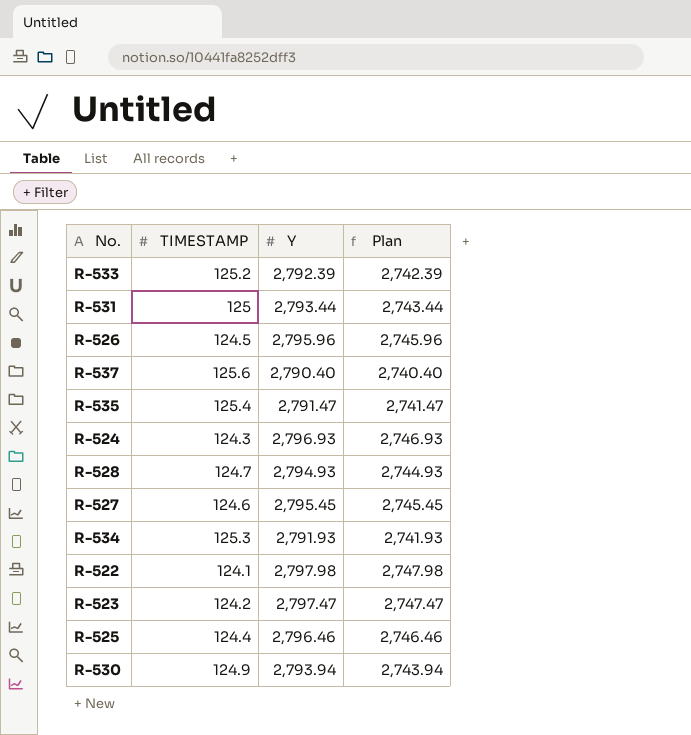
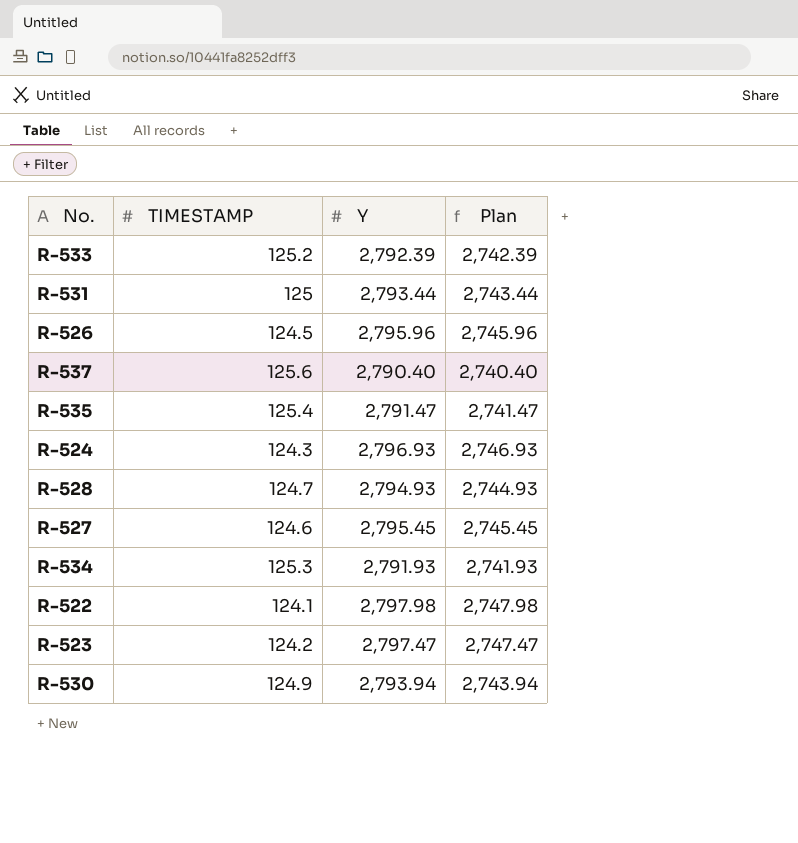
row R-525: 124.4 | 2,796.46 | 2,746.46 -> none

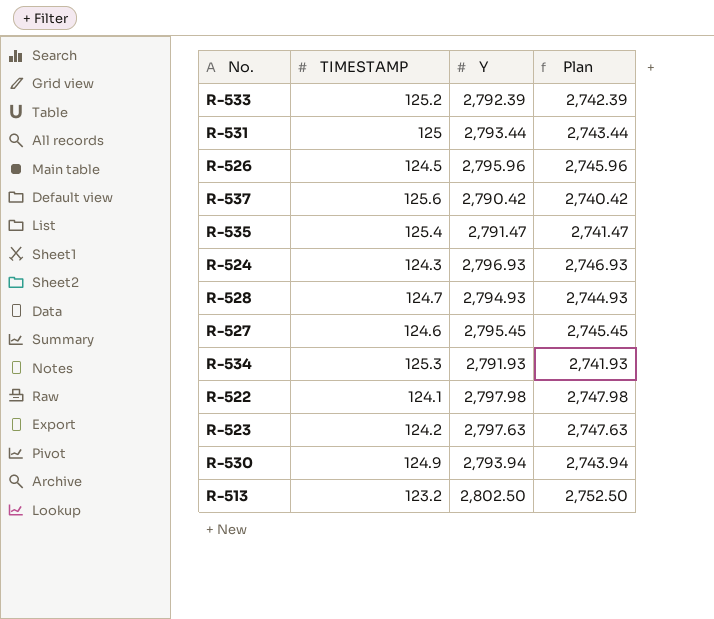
R-537 | Y: 2,790.40 -> 2,790.42
R-537 | Plan: 2,740.40 -> 2,740.42
R-523 | Y: 2,797.47 -> 2,797.63
R-523 | Plan: 2,747.47 -> 2,747.63
row R-513: none -> 123.2 | 2,802.50 | 2,752.50

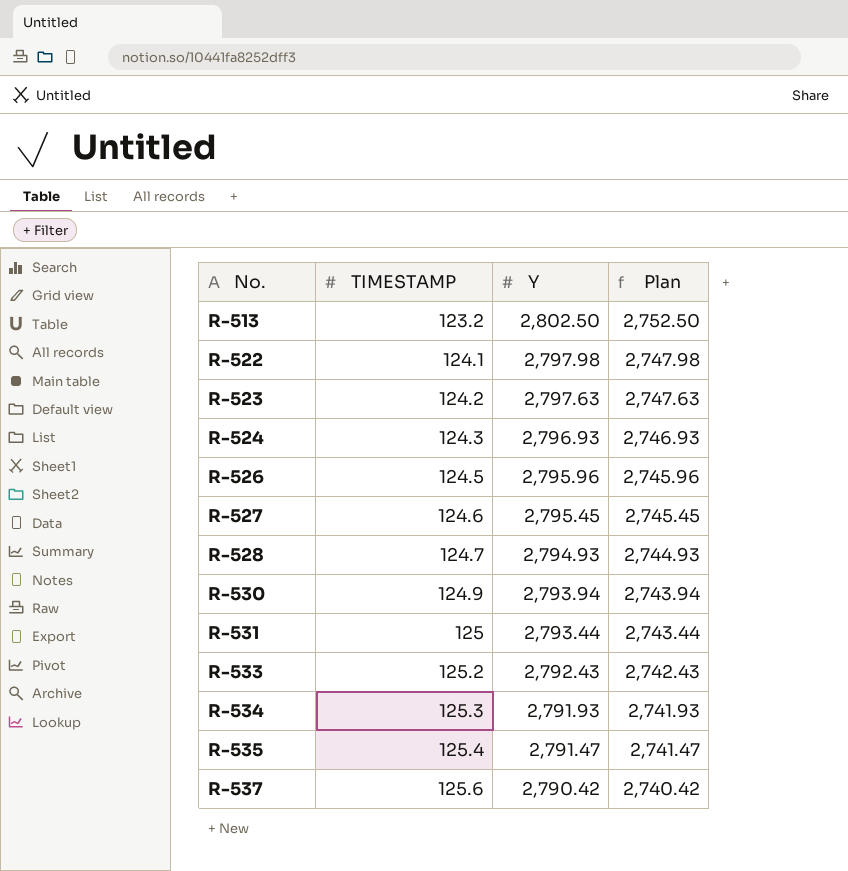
row order: none -> No. ascending
R-533 | Y: 2,792.39 -> 2,792.43
R-533 | Plan: 2,742.39 -> 2,742.43

